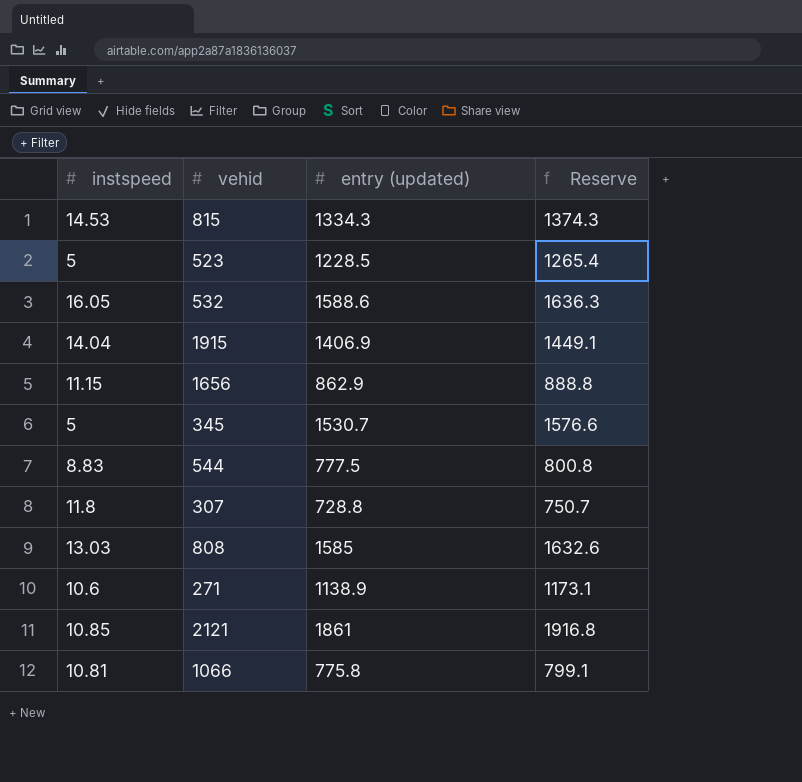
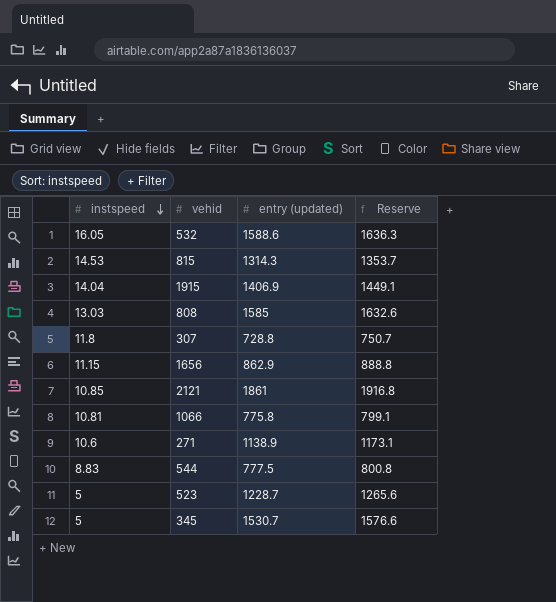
row order: none -> instspeed descending
815 | entry (updated): 1334.3 -> 1314.3
815 | Reserve: 1374.3 -> 1353.7
523 | entry (updated): 1228.5 -> 1228.7
523 | Reserve: 1265.4 -> 1265.6

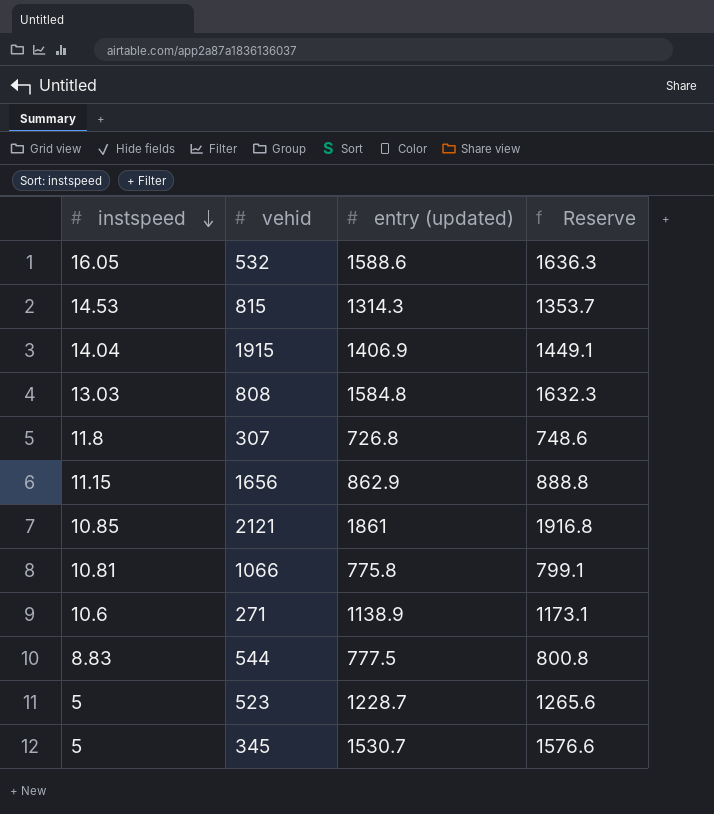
808 | entry (updated): 1585 -> 1584.8
808 | Reserve: 1632.6 -> 1632.3
307 | entry (updated): 728.8 -> 726.8
307 | Reserve: 750.7 -> 748.6

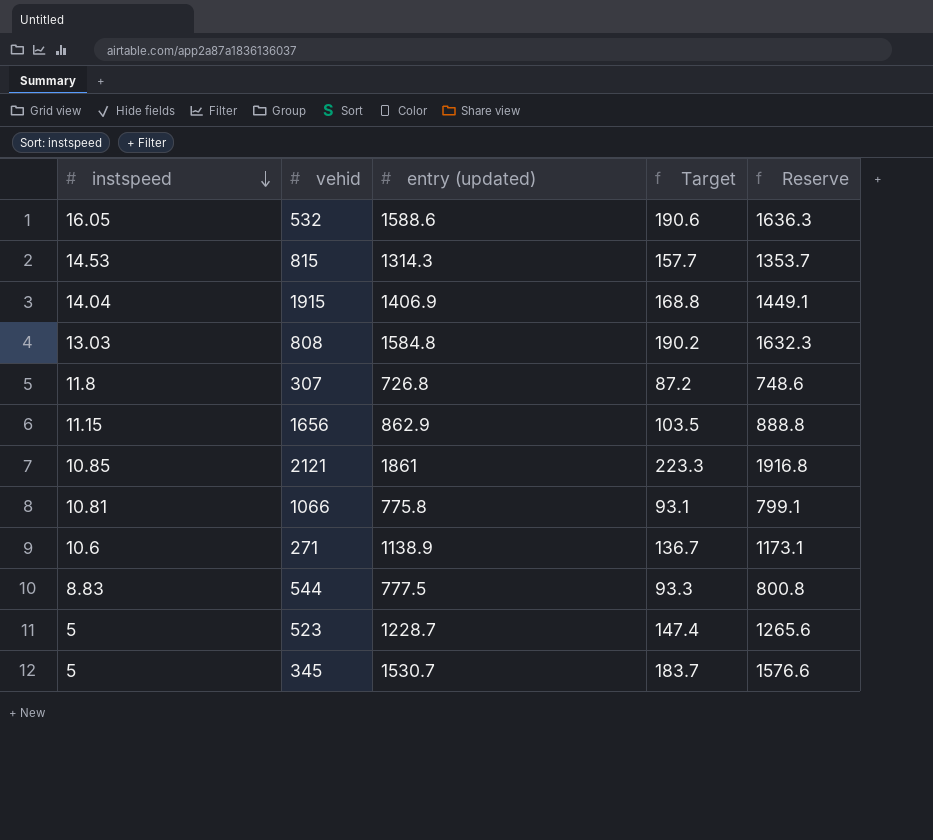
column Target | formula: none -> [entry (updated)] * 0.12

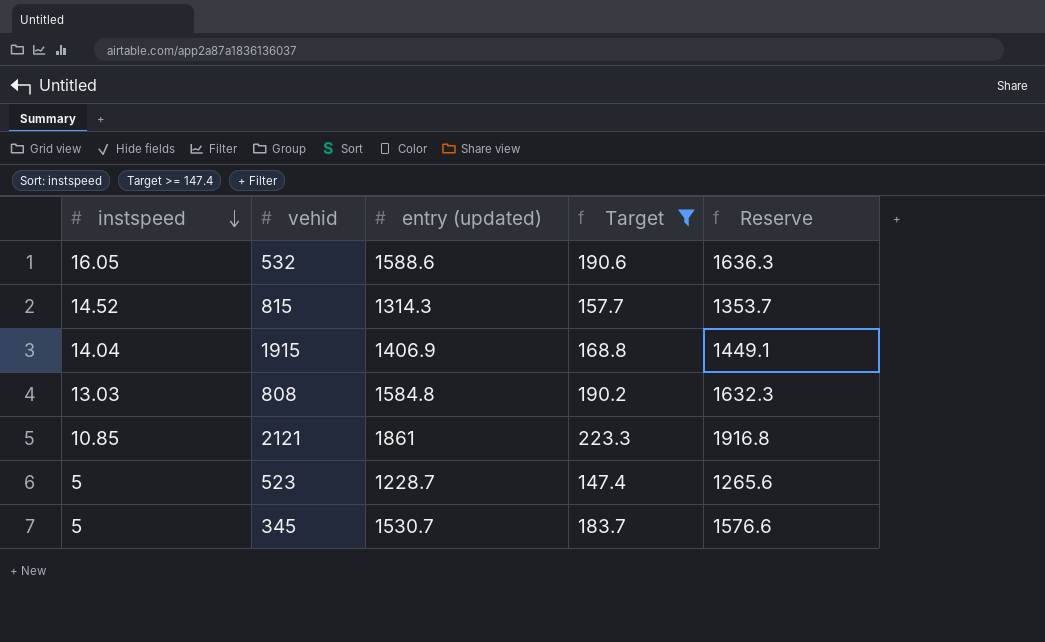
filter: none -> Target >= 147.4
815 | instspeed: 14.53 -> 14.52

